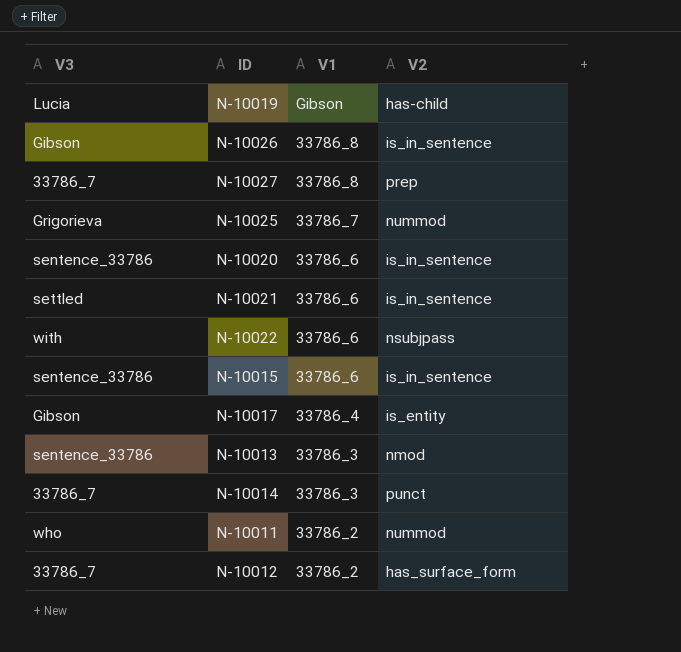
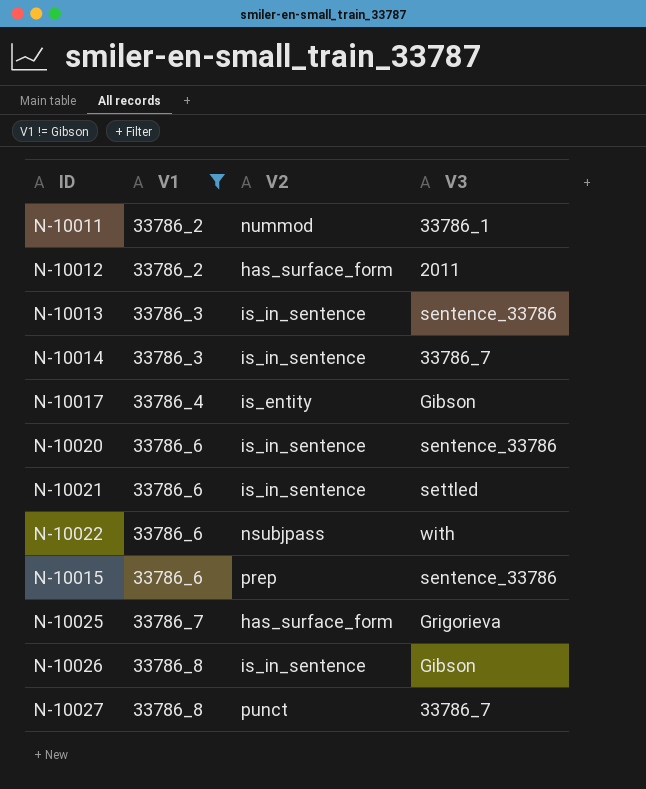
filter: none -> V1 != Gibson
row order: V1 descending -> V1 ascending
column V3 | position: 1 -> 4
N-10011 | V3: who -> 33786_1
N-10012 | V3: 33786_7 -> 2011
N-10013 | V2: nmod -> is_in_sentence
N-10014 | V2: punct -> is_in_sentence
N-10015 | V2: is_in_sentence -> prep
N-10025 | V2: nummod -> has_surface_form
N-10027 | V2: prep -> punct

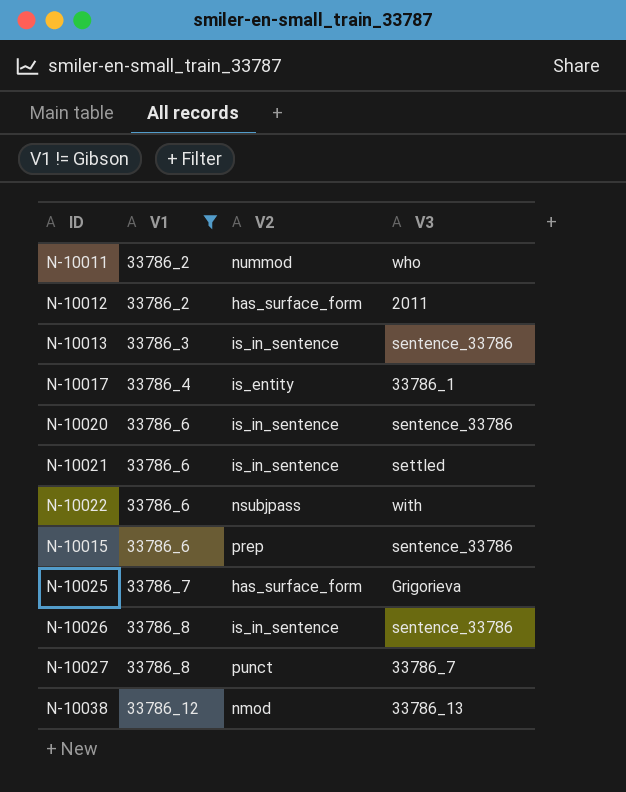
row N-10014: 33786_3 | is_in_sentence | 33786_7 -> none
N-10011 | V3: 33786_1 -> who
N-10017 | V3: Gibson -> 33786_1
N-10026 | V3: Gibson -> sentence_33786
row N-10038: none -> 33786_12 | nmod | 33786_13

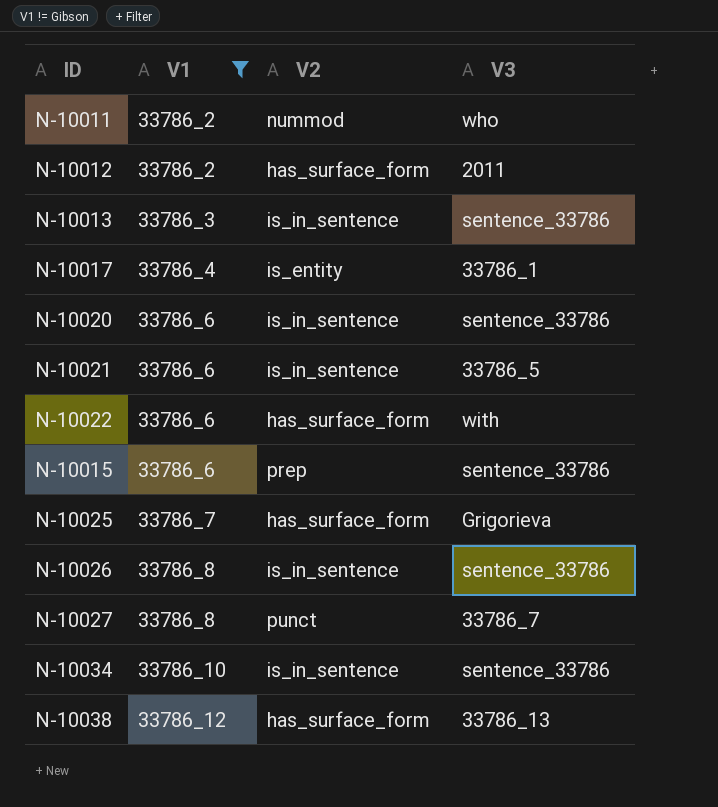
N-10021 | V3: settled -> 33786_5
N-10022 | V2: nsubjpass -> has_surface_form
row N-10034: none -> 33786_10 | is_in_sentence | sentence_33786
N-10038 | V2: nmod -> has_surface_form

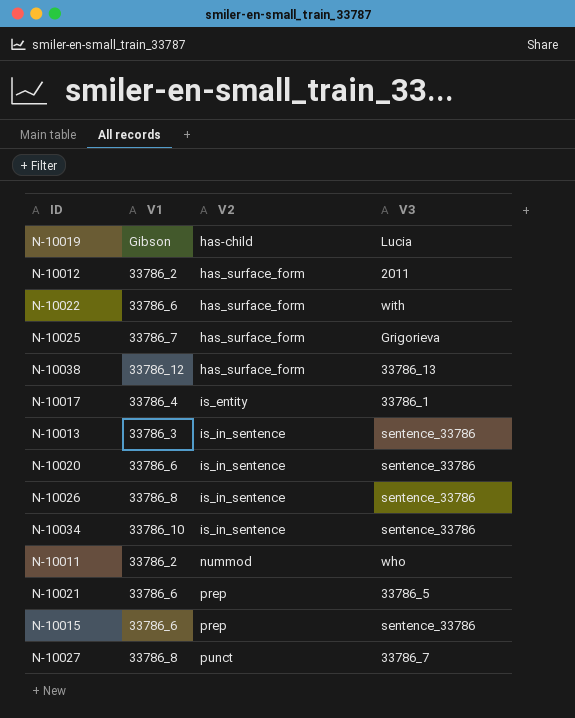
filter: V1 != Gibson -> none
row order: V1 ascending -> V2 ascending
N-10021 | V2: is_in_sentence -> prep

